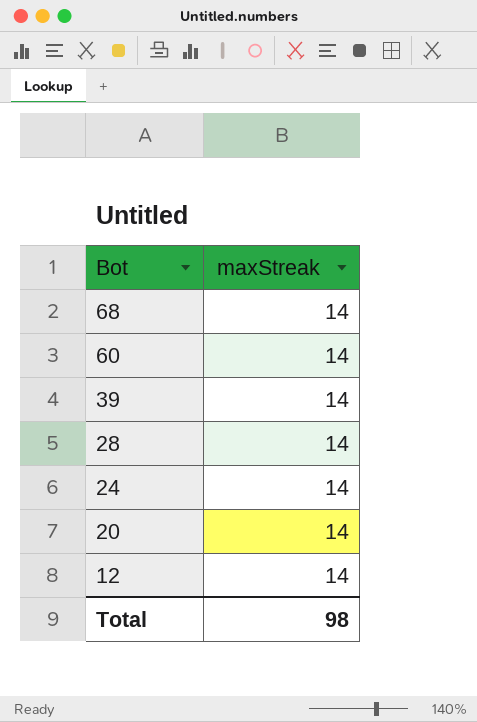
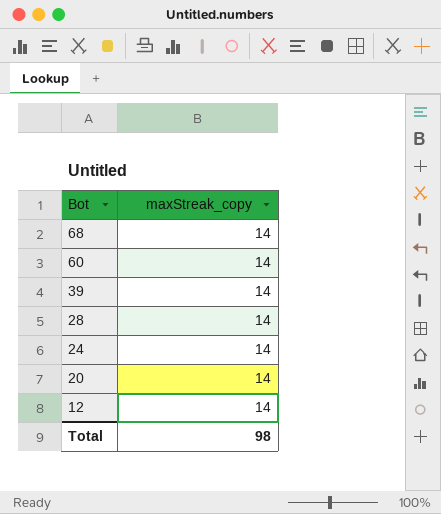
column name: maxStreak -> maxStreak_copy

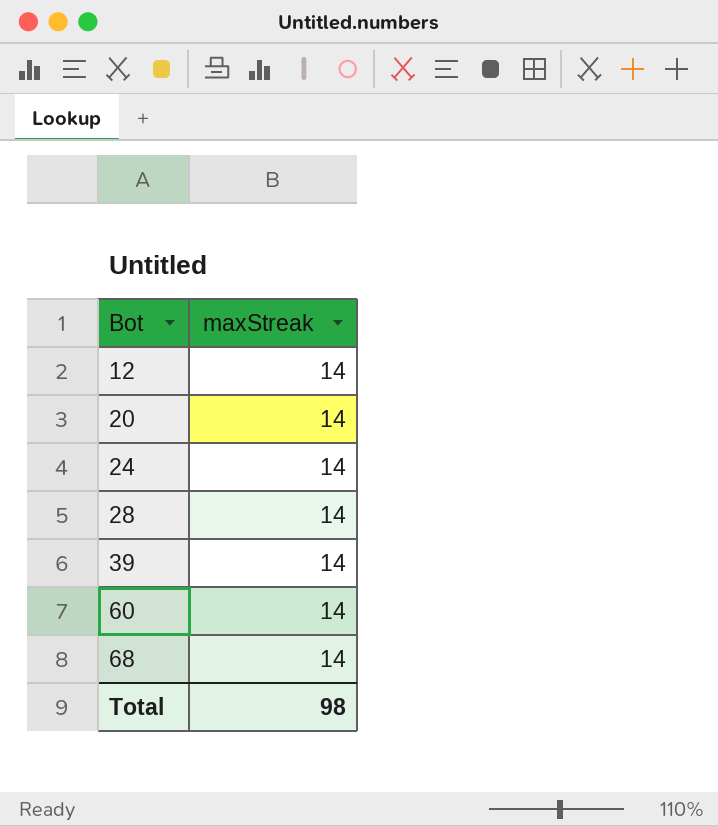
row order: Bot descending -> Bot ascending
column name: maxStreak_copy -> maxStreak

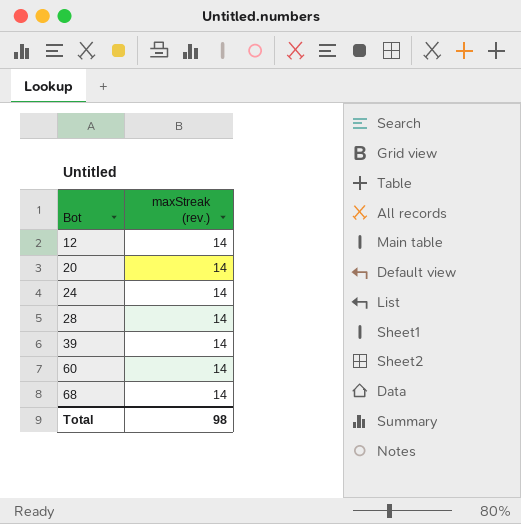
column name: maxStreak -> maxStreak (rev.)

